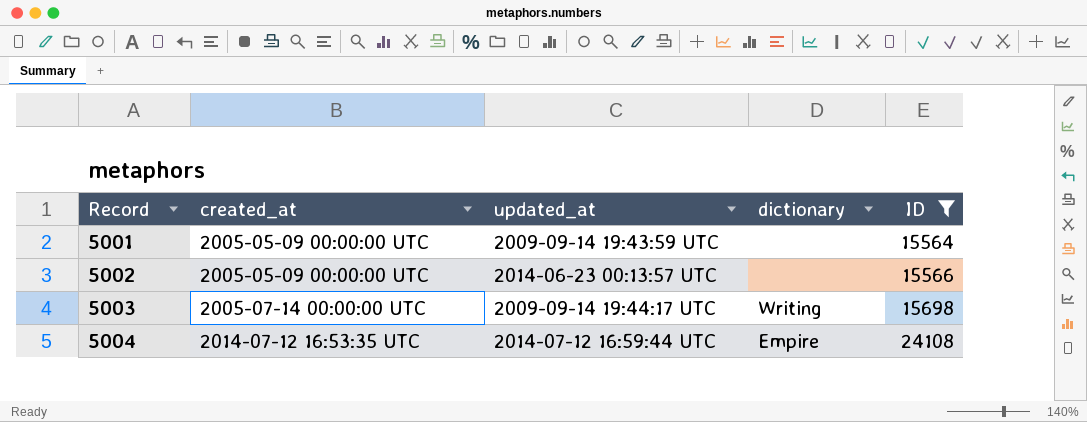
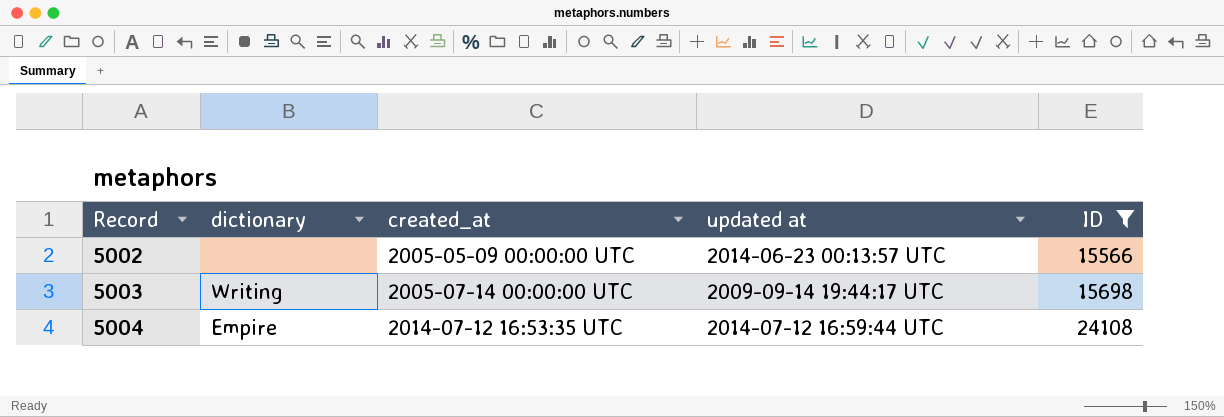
column dictionary | position: 4 -> 2
column name: updated_at -> updated at
row 5001: 2005-05-09 00:00:00 UTC | 2009-09-14 19:43:59 UTC | none | 15564 -> none

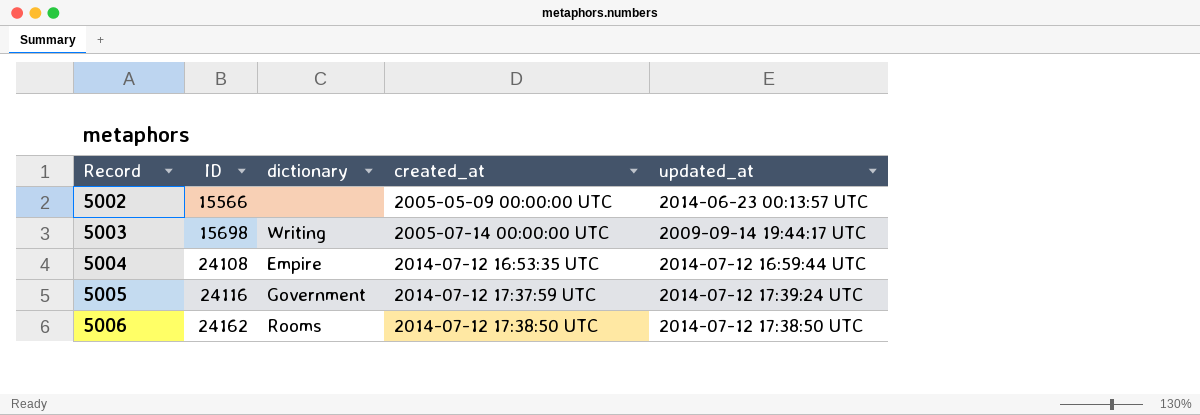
filter: ID <= 24108 -> none
column ID | position: 5 -> 2
column name: updated at -> updated_at

